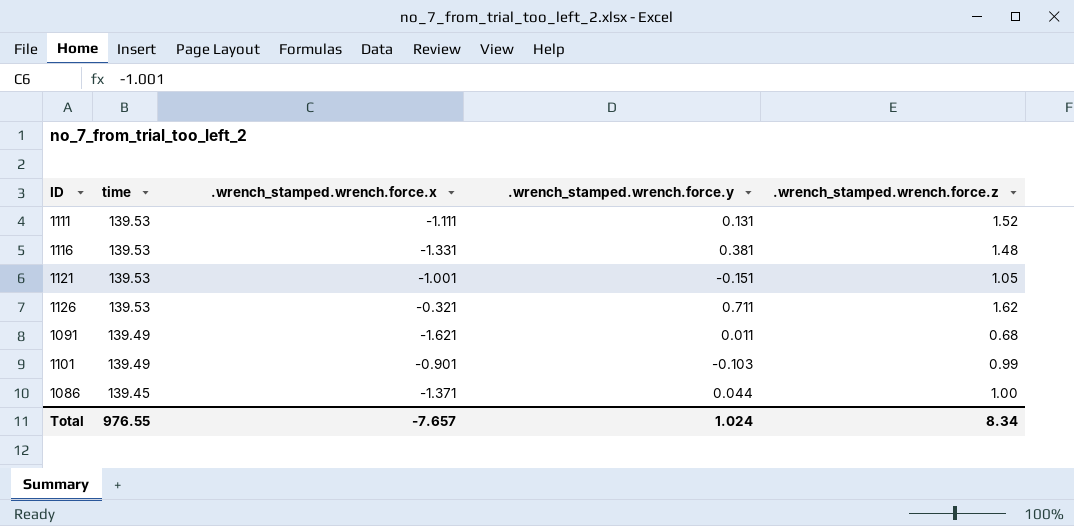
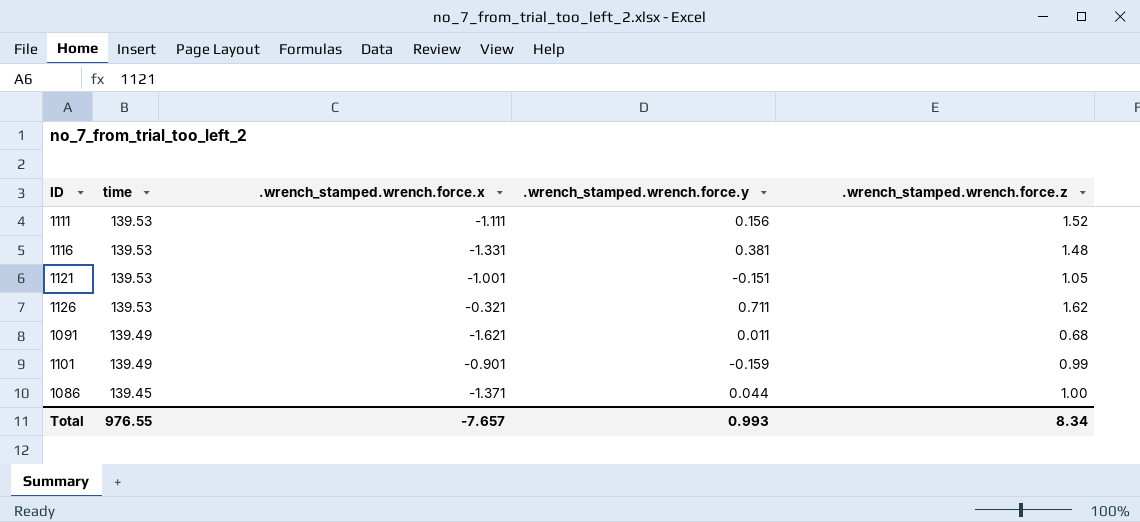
1111 | .wrench_stamped.wrench.force.y: 0.131 -> 0.156
1101 | .wrench_stamped.wrench.force.y: -0.103 -> -0.159
Total | .wrench_stamped.wrench.force.y: 1.024 -> 0.993

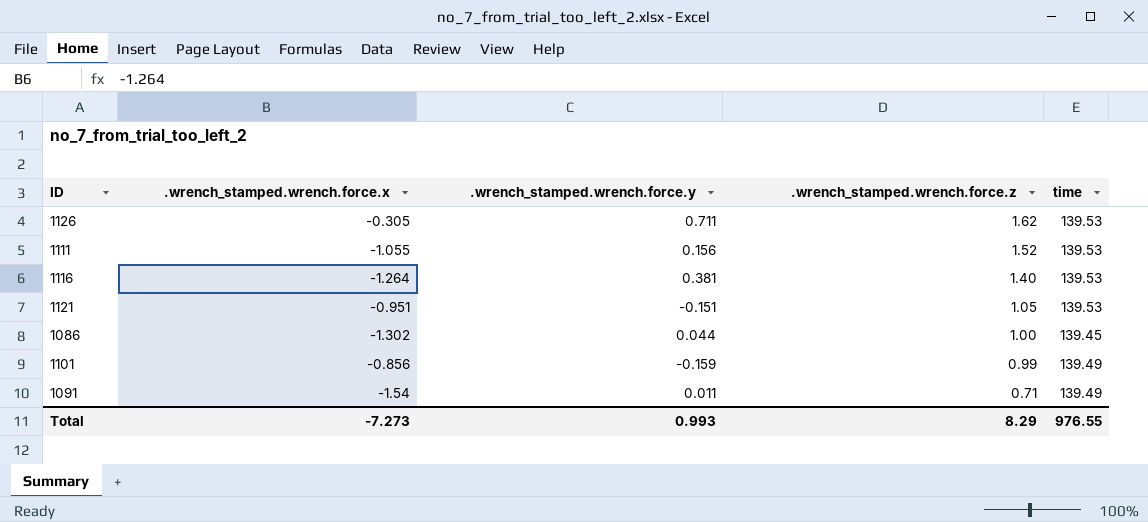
row order: time descending -> .wrench_stamped.wrench.force.z descending
column time | position: 2 -> 5
1126 | .wrench_stamped.wrench.force.x: -0.321 -> -0.305
1111 | .wrench_stamped.wrench.force.x: -1.111 -> -1.055
1116 | .wrench_stamped.wrench.force.x: -1.331 -> -1.264
1116 | .wrench_stamped.wrench.force.z: 1.48 -> 1.40
1121 | .wrench_stamped.wrench.force.x: -1.001 -> -0.951
1086 | .wrench_stamped.wrench.force.x: -1.371 -> -1.302
1101 | .wrench_stamped.wrench.force.x: -0.901 -> -0.856
1091 | .wrench_stamped.wrench.force.x: -1.621 -> -1.54
1091 | .wrench_stamped.wrench.force.z: 0.68 -> 0.71
Total | .wrench_stamped.wrench.force.x: -7.657 -> -7.273
Total | .wrench_stamped.wrench.force.z: 8.34 -> 8.29

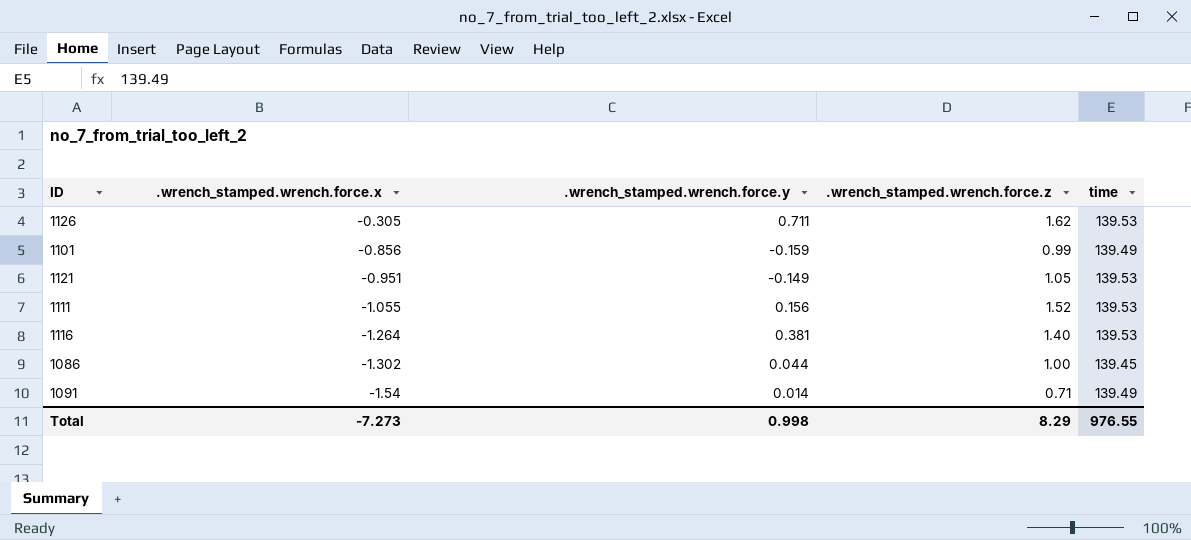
row order: .wrench_stamped.wrench.force.z descending -> .wrench_stamped.wrench.force.x descending
1121 | .wrench_stamped.wrench.force.y: -0.151 -> -0.149
1091 | .wrench_stamped.wrench.force.y: 0.011 -> 0.014
Total | .wrench_stamped.wrench.force.y: 0.993 -> 0.998

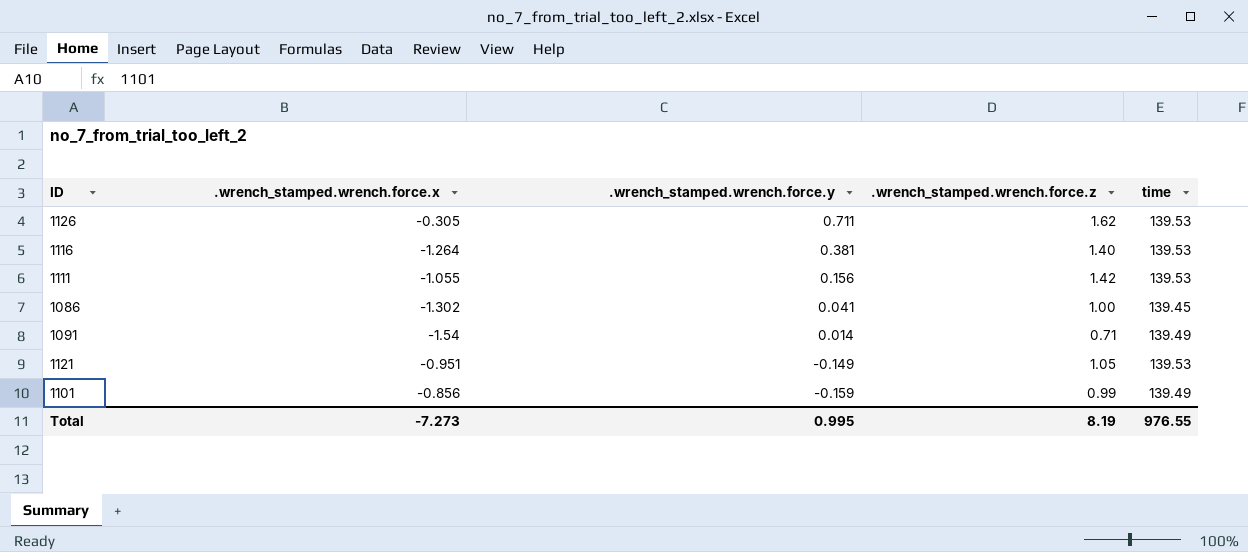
row order: .wrench_stamped.wrench.force.x descending -> .wrench_stamped.wrench.force.y descending
1111 | .wrench_stamped.wrench.force.z: 1.52 -> 1.42
1086 | .wrench_stamped.wrench.force.y: 0.044 -> 0.041
Total | .wrench_stamped.wrench.force.y: 0.998 -> 0.995
Total | .wrench_stamped.wrench.force.z: 8.29 -> 8.19

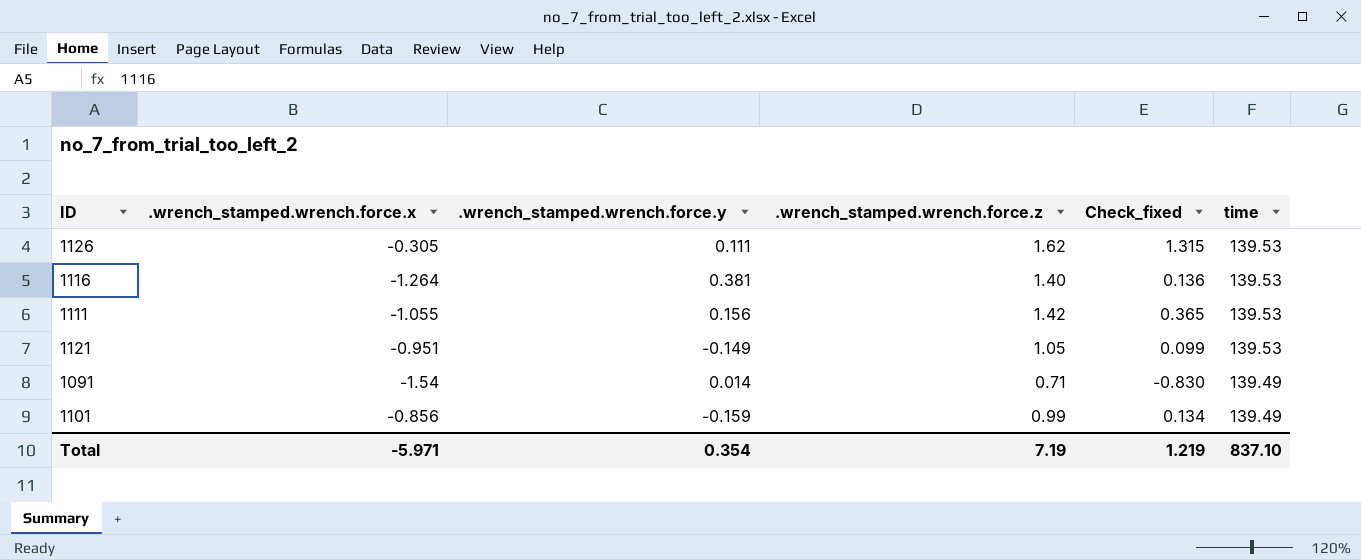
row order: .wrench_stamped.wrench.force.y descending -> time descending
column Check_fixed | formula: none -> [.wrench_stamped.wrench.force.x] + [.wrench_stamped.wrench.force.z]
row 1086: -1.302 | 0.041 | 1.00 | 139.45 -> none
1126 | .wrench_stamped.wrench.force.y: 0.711 -> 0.111
Total | .wrench_stamped.wrench.force.x: -7.273 -> -5.971
Total | .wrench_stamped.wrench.force.y: 0.995 -> 0.354
Total | .wrench_stamped.wrench.force.z: 8.19 -> 7.19
Total | time: 976.55 -> 837.10

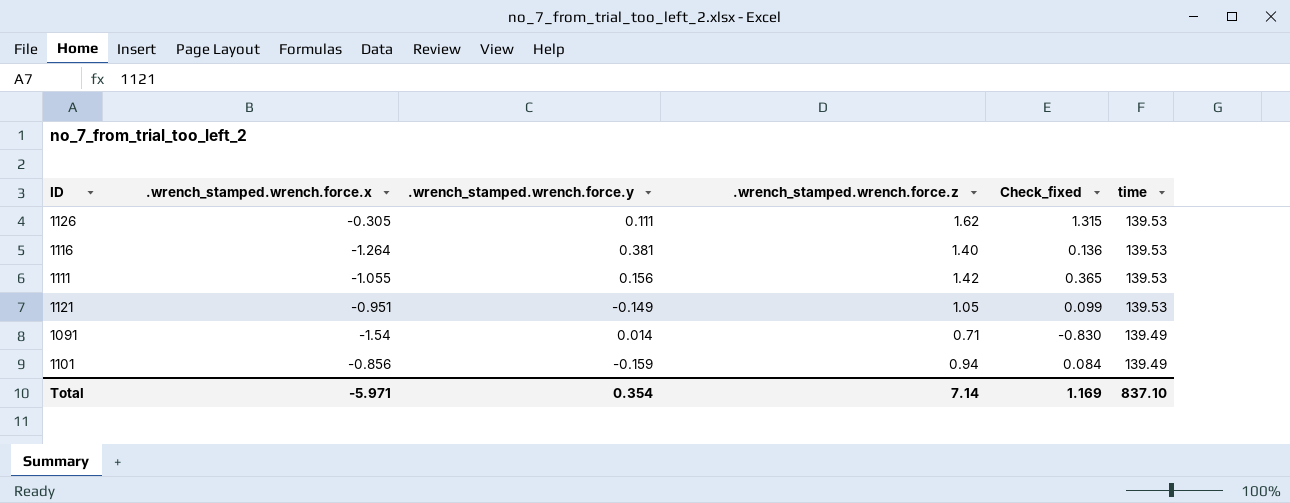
1101 | .wrench_stamped.wrench.force.z: 0.99 -> 0.94
1101 | Check_fixed: 0.134 -> 0.084
Total | .wrench_stamped.wrench.force.z: 7.19 -> 7.14
Total | Check_fixed: 1.219 -> 1.169

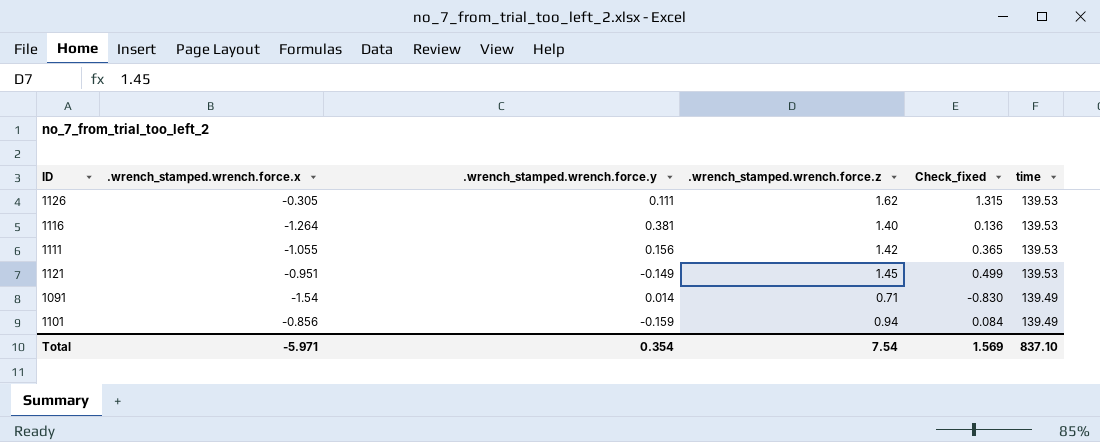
1121 | .wrench_stamped.wrench.force.z: 1.05 -> 1.45
1121 | Check_fixed: 0.099 -> 0.499
Total | .wrench_stamped.wrench.force.z: 7.14 -> 7.54
Total | Check_fixed: 1.169 -> 1.569

